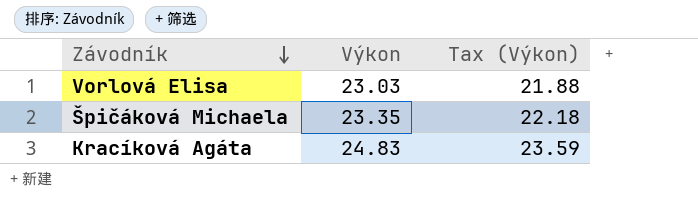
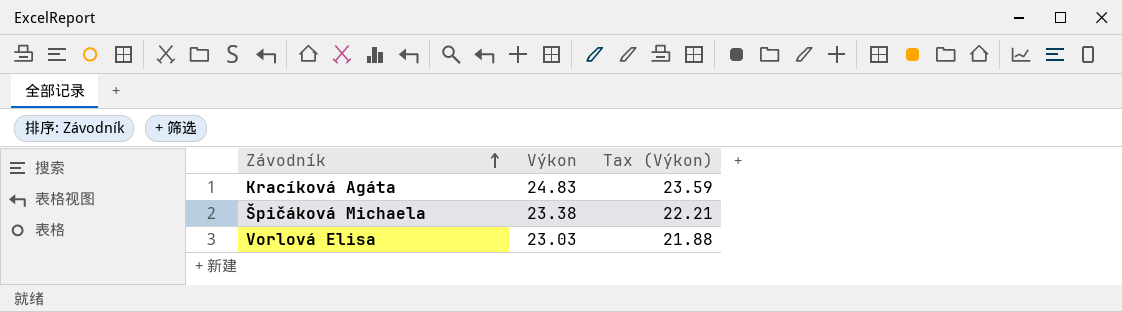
row order: Závodník descending -> Závodník ascending
Špičáková Michaela | Výkon: 23.35 -> 23.38
Špičáková Michaela | Tax (Výkon): 22.18 -> 22.21

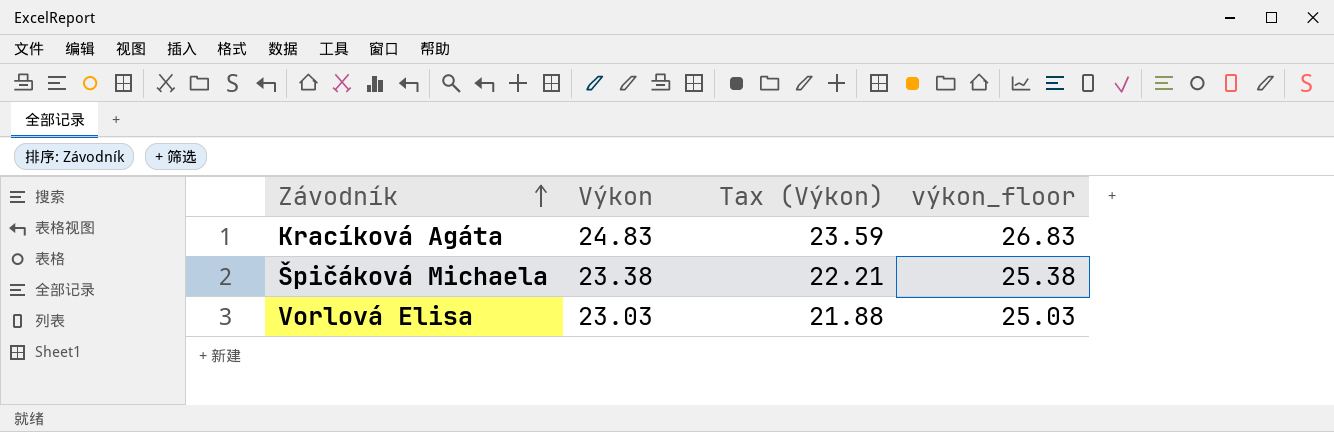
column výkon_floor | formula: none -> [Výkon] + 2

